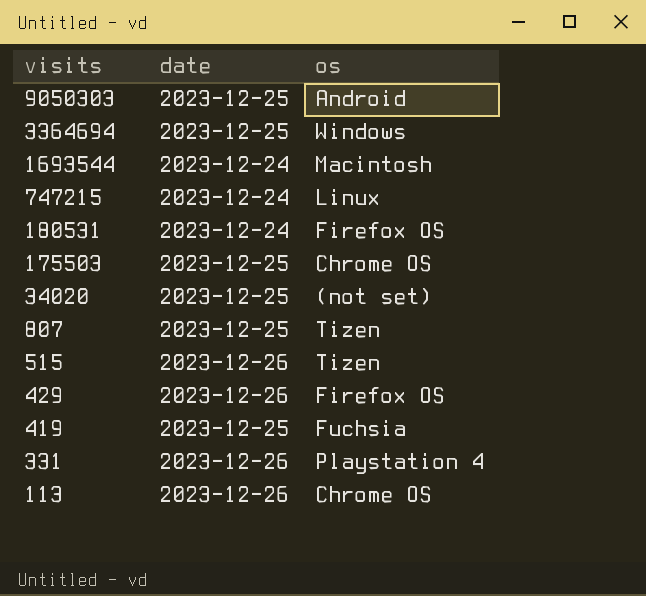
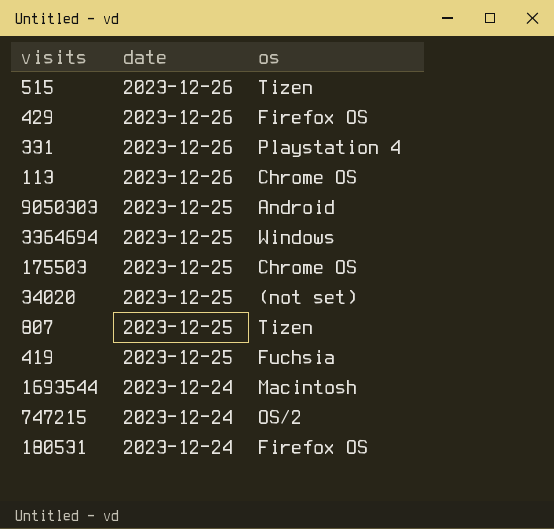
row order: visits descending -> date descending
747215 | os: Linux -> OS/2

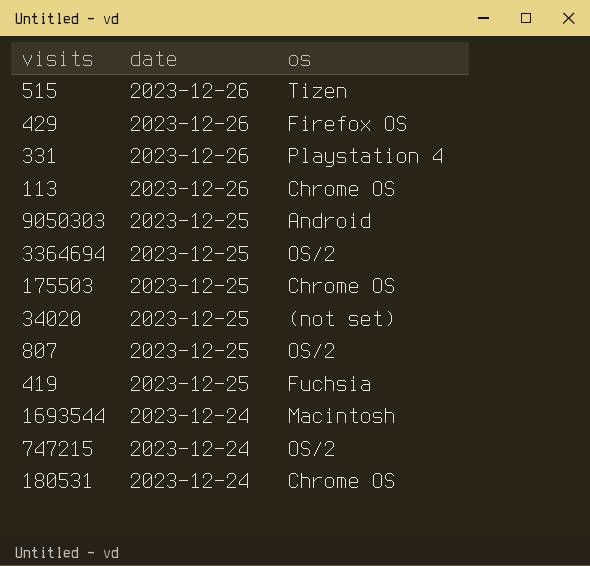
3364694 | os: Windows -> OS/2
807 | os: Tizen -> OS/2
180531 | os: Firefox OS -> Chrome OS

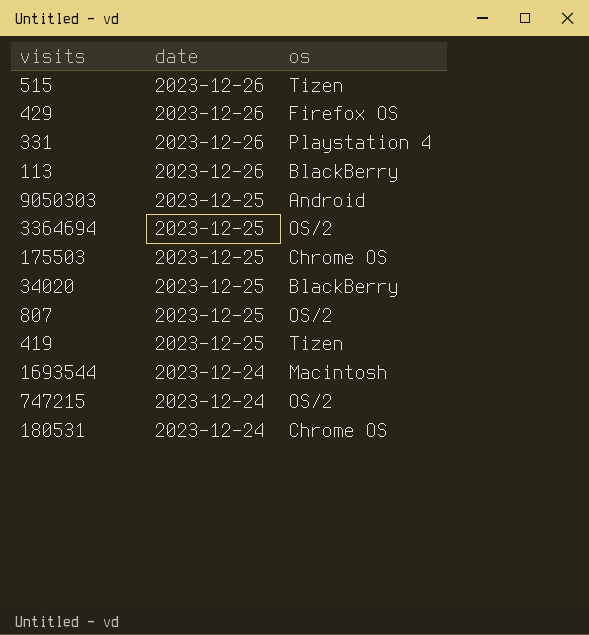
113 | os: Chrome OS -> BlackBerry
34020 | os: (not set) -> BlackBerry
419 | os: Fuchsia -> Tizen

